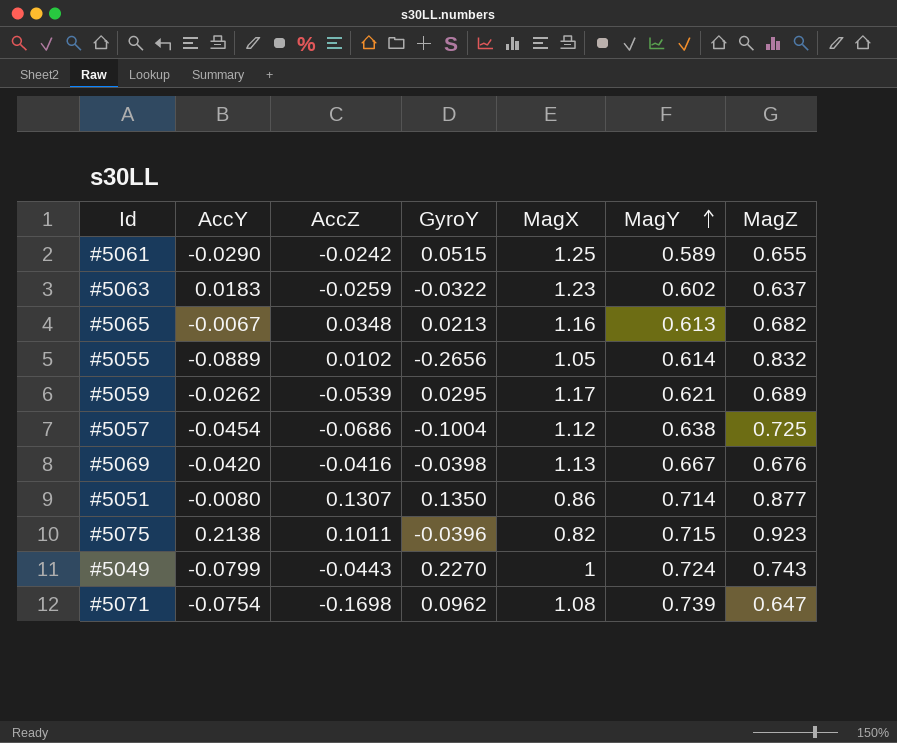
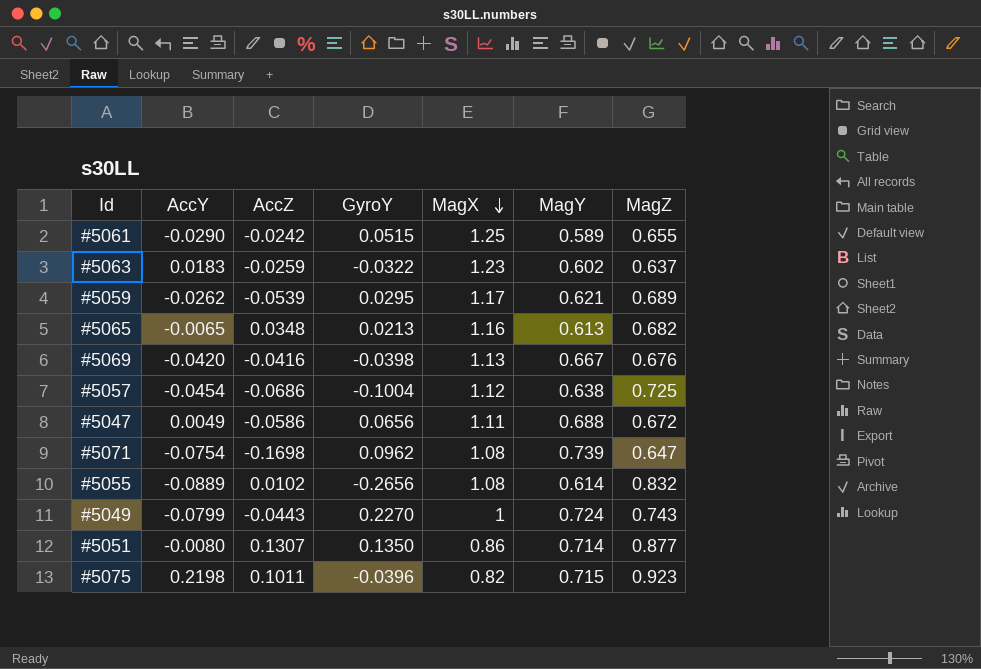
row order: MagY ascending -> MagX descending
#5065 | AccY: -0.0067 -> -0.0065
row #5047: none -> 0.0049 | -0.0586 | 0.0656 | 1.11 | 0.688 | 0.672
#5055 | MagX: 1.05 -> 1.08
#5075 | AccY: 0.2138 -> 0.2198

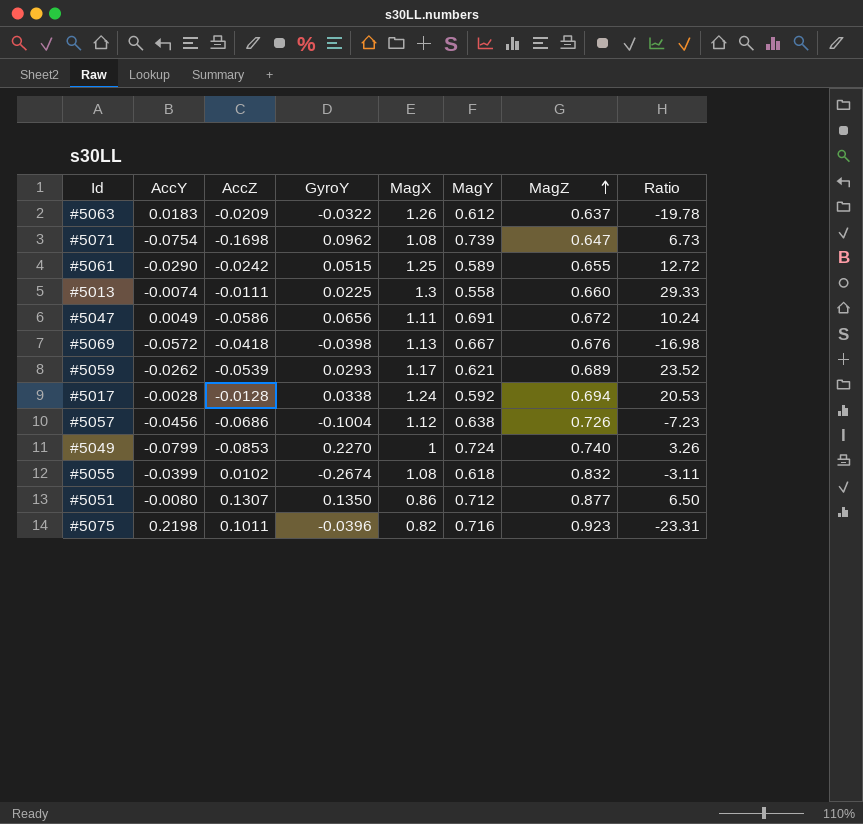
row order: MagX descending -> MagZ ascending
column Ratio | formula: none -> [MagZ] / [GyroY]
row #5065: -0.0065 | 0.0348 | 0.0213 | 1.16 | 0.613 | 0.682 -> none
#5063 | AccZ: -0.0259 -> -0.0209
#5063 | MagX: 1.23 -> 1.26
#5063 | MagY: 0.602 -> 0.612
row #5013: none -> -0.0074 | -0.0111 | 0.0225 | 1.3 | 0.558 | 0.660 | 29.33
#5047 | MagY: 0.688 -> 0.691
#5069 | AccY: -0.0420 -> -0.0572
#5069 | AccZ: -0.0416 -> -0.0418
#5059 | GyroY: 0.0295 -> 0.0293
row #5017: none -> -0.0028 | -0.0128 | 0.0338 | 1.24 | 0.592 | 0.694 | 20.53
#5057 | AccY: -0.0454 -> -0.0456
#5057 | MagZ: 0.725 -> 0.726
#5049 | AccZ: -0.0443 -> -0.0853
#5049 | MagZ: 0.743 -> 0.740
#5055 | AccY: -0.0889 -> -0.0399
#5055 | GyroY: -0.2656 -> -0.2674
#5055 | MagY: 0.614 -> 0.618
#5051 | MagY: 0.714 -> 0.712
#5075 | MagY: 0.715 -> 0.716

